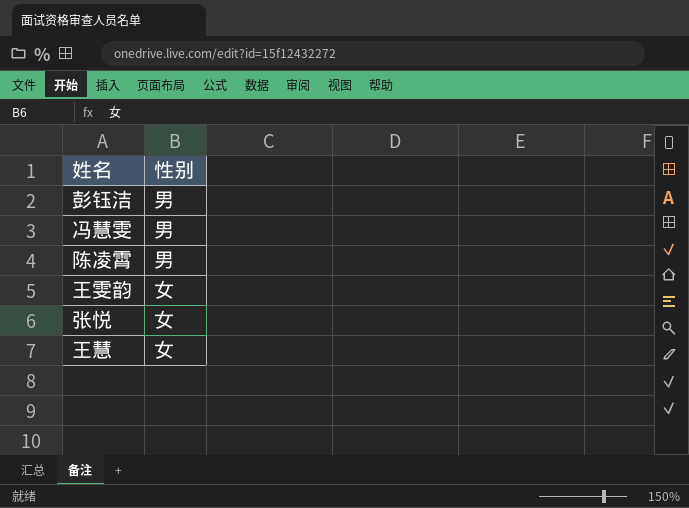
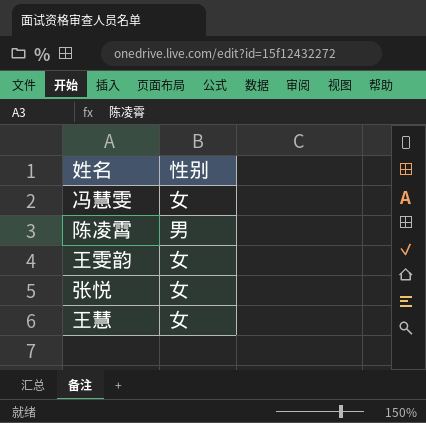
row 彭钰洁: 男 -> none
冯慧雯 | 性别: 男 -> 女

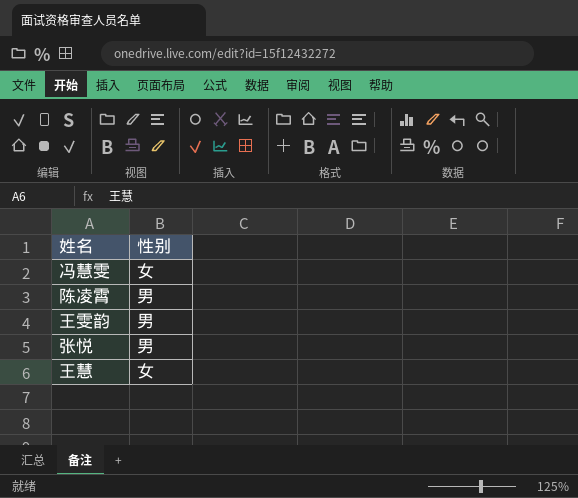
王雯韵 | 性别: 女 -> 男
张悦 | 性别: 女 -> 男

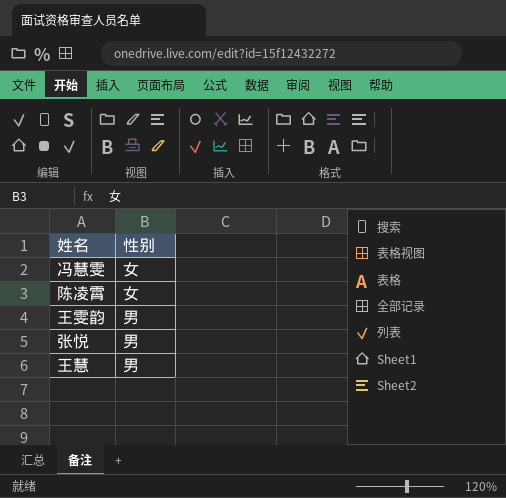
陈凌霄 | 性别: 男 -> 女
王慧 | 性别: 女 -> 男

